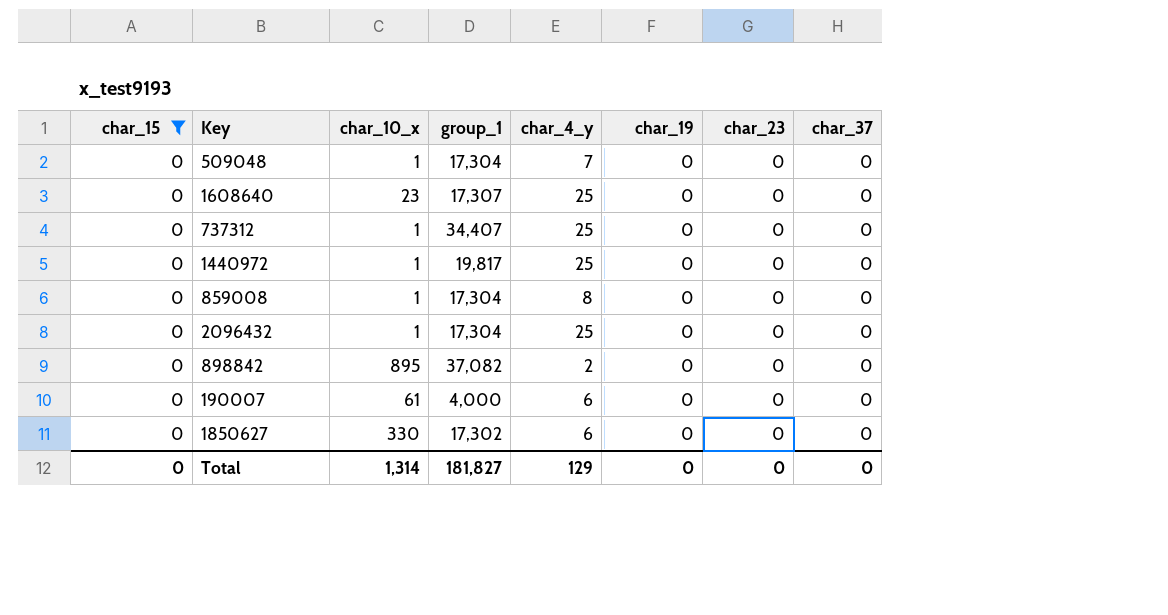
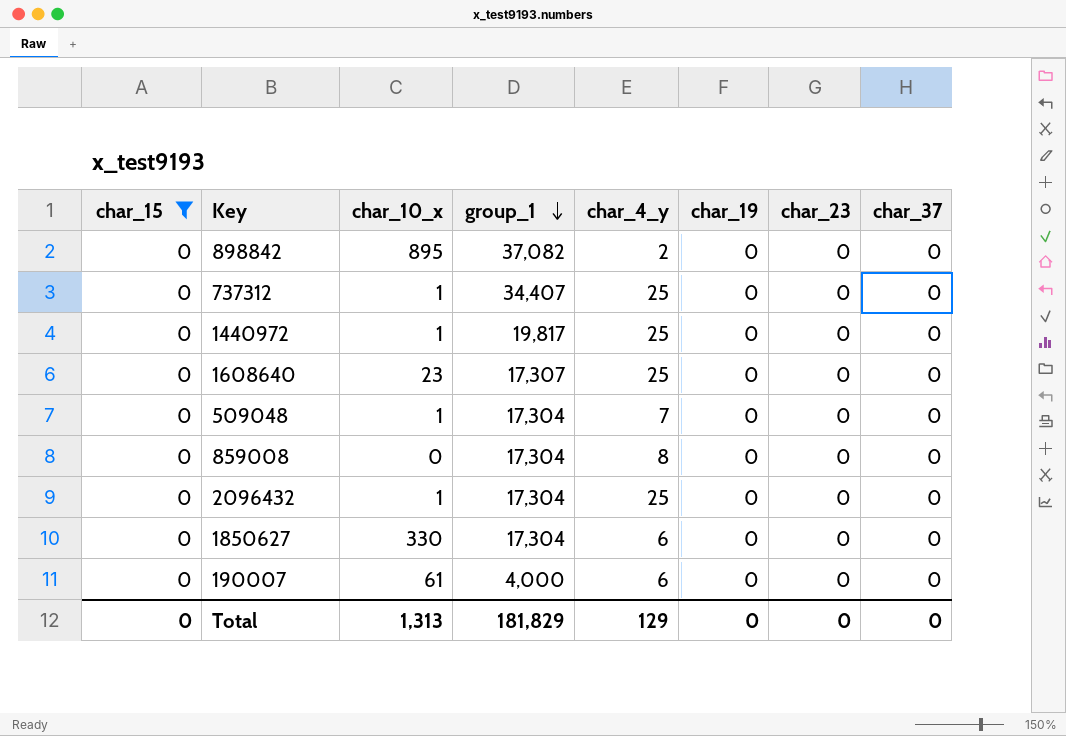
row order: none -> group_1 descending
859008 | char_10_x: 1 -> 0
1850627 | group_1: 17,302 -> 17,304
Total | char_10_x: 1,314 -> 1,313
Total | group_1: 181,827 -> 181,829

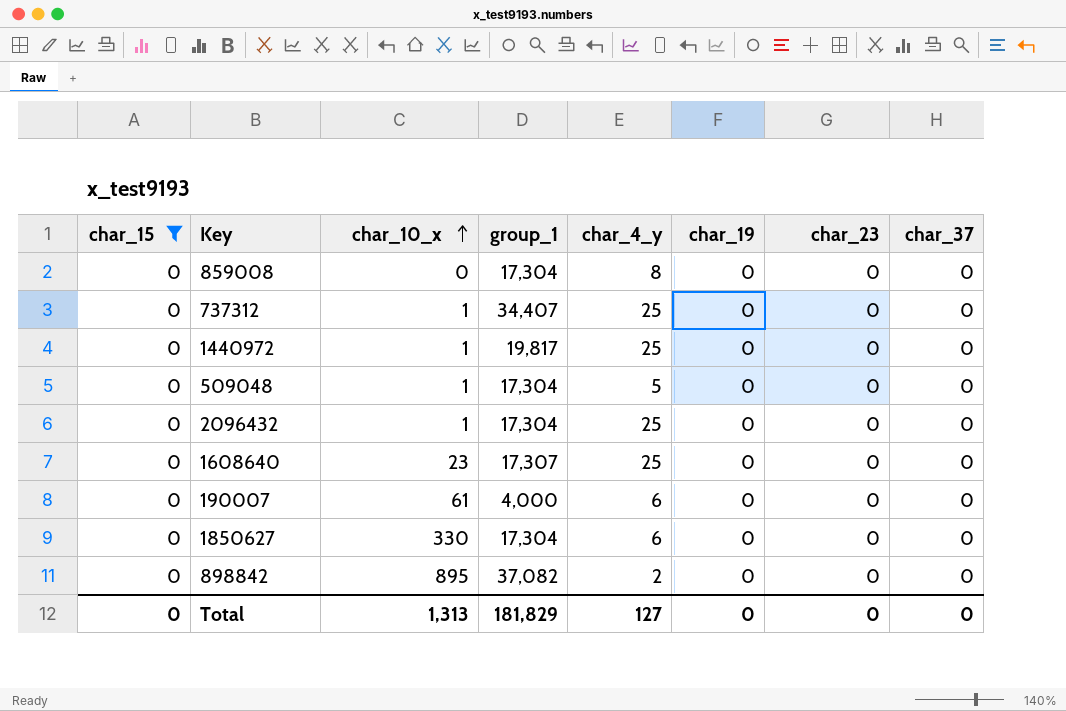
row order: group_1 descending -> char_10_x ascending
509048 | char_4_y: 7 -> 5
Total | char_4_y: 129 -> 127

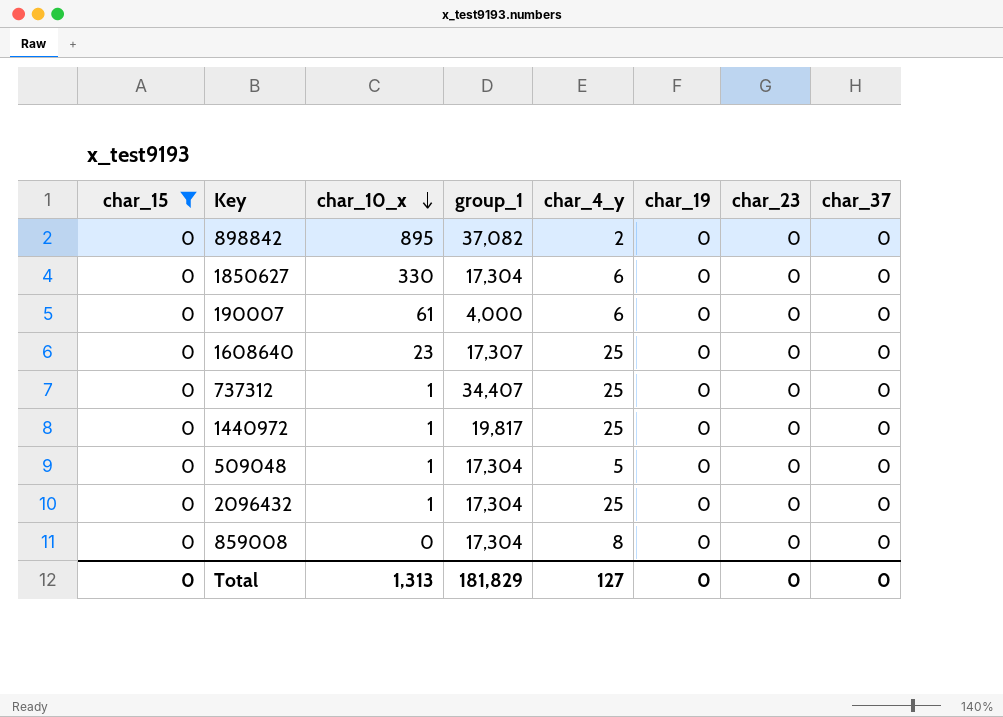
row order: char_10_x ascending -> char_10_x descending

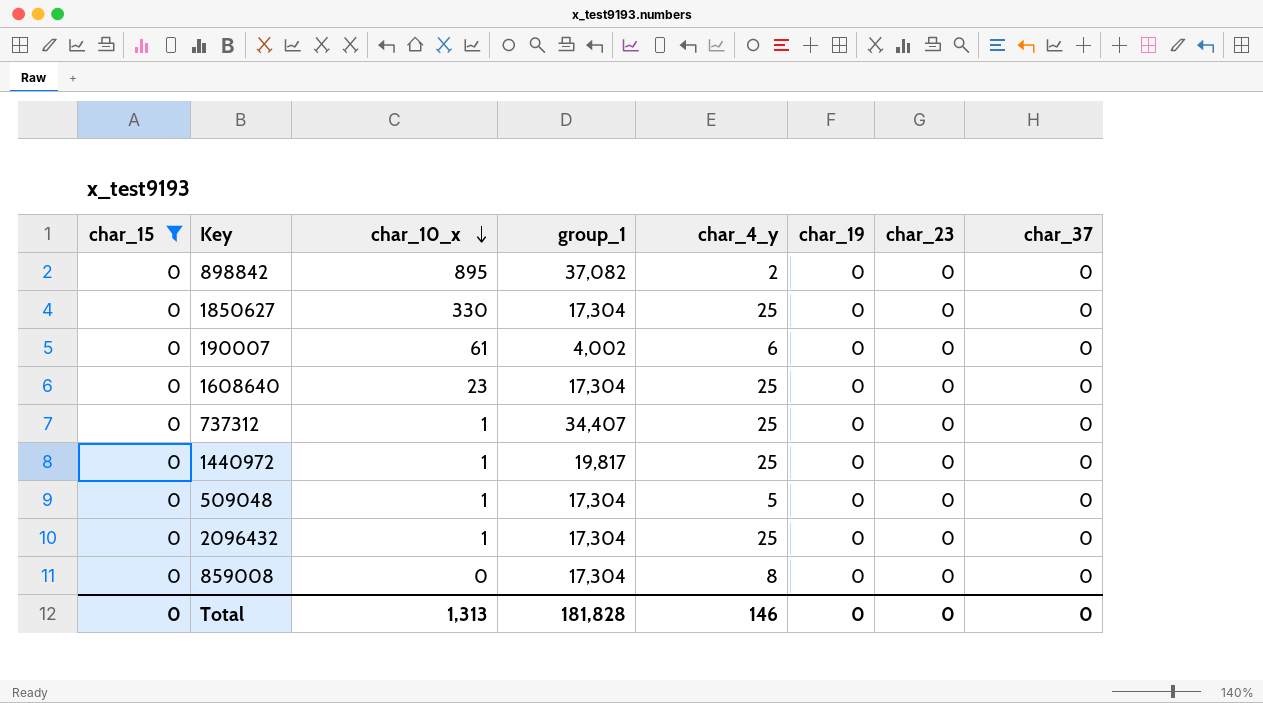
1850627 | char_4_y: 6 -> 25
190007 | group_1: 4,000 -> 4,002
1608640 | group_1: 17,307 -> 17,304
Total | group_1: 181,829 -> 181,828
Total | char_4_y: 127 -> 146

